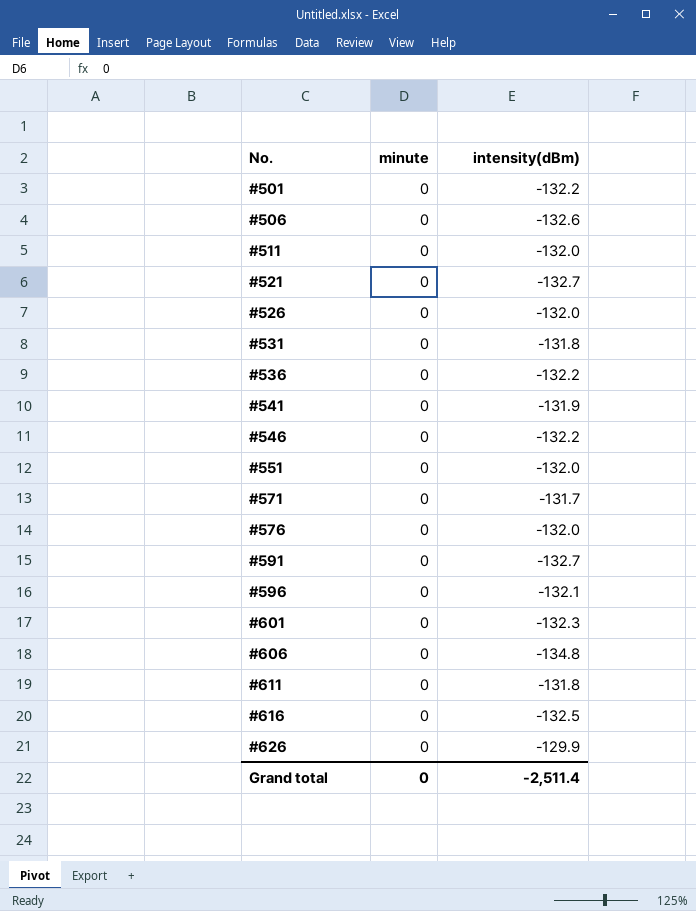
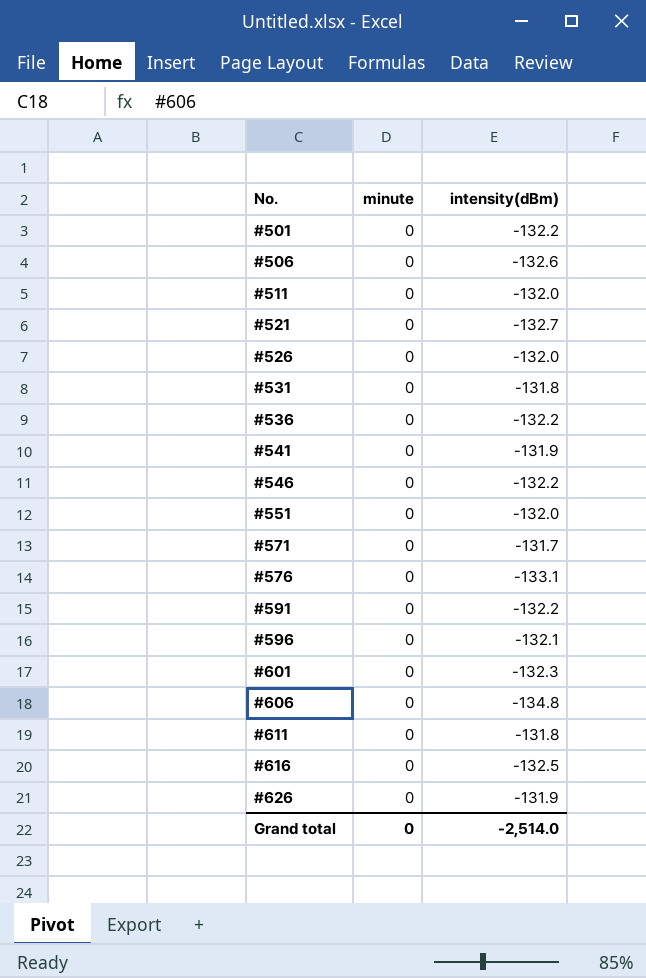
#576 | intensity(dBm): -132.0 -> -133.1
#591 | intensity(dBm): -132.7 -> -132.2
#626 | intensity(dBm): -129.9 -> -131.9
Grand total | intensity(dBm): -2,511.4 -> -2,514.0

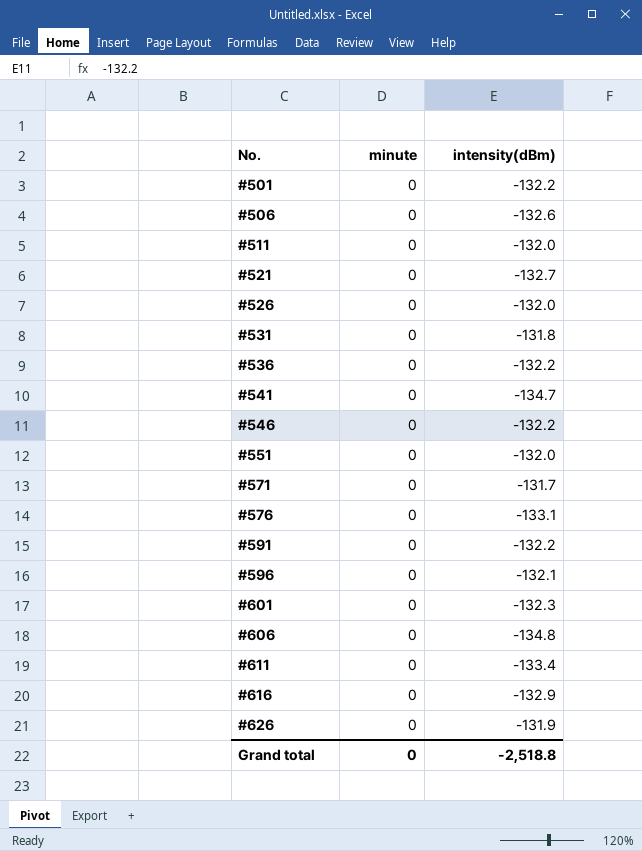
#541 | intensity(dBm): -131.9 -> -134.7
#611 | intensity(dBm): -131.8 -> -133.4
#616 | intensity(dBm): -132.5 -> -132.9
Grand total | intensity(dBm): -2,514.0 -> -2,518.8

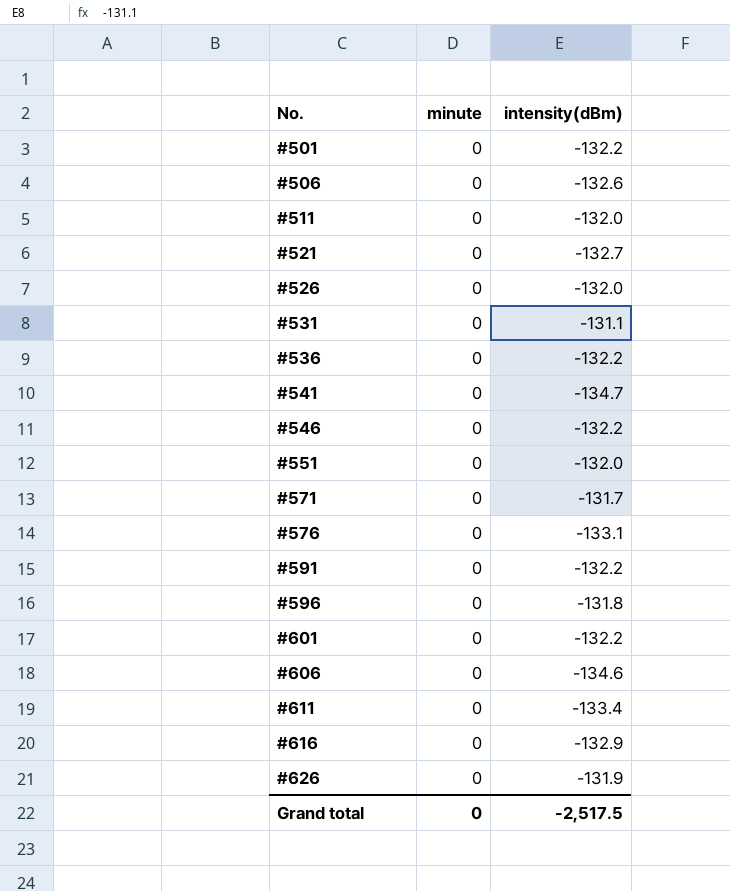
#531 | intensity(dBm): -131.8 -> -131.1
#596 | intensity(dBm): -132.1 -> -131.8
#601 | intensity(dBm): -132.3 -> -132.2
#606 | intensity(dBm): -134.8 -> -134.6
Grand total | intensity(dBm): -2,518.8 -> -2,517.5

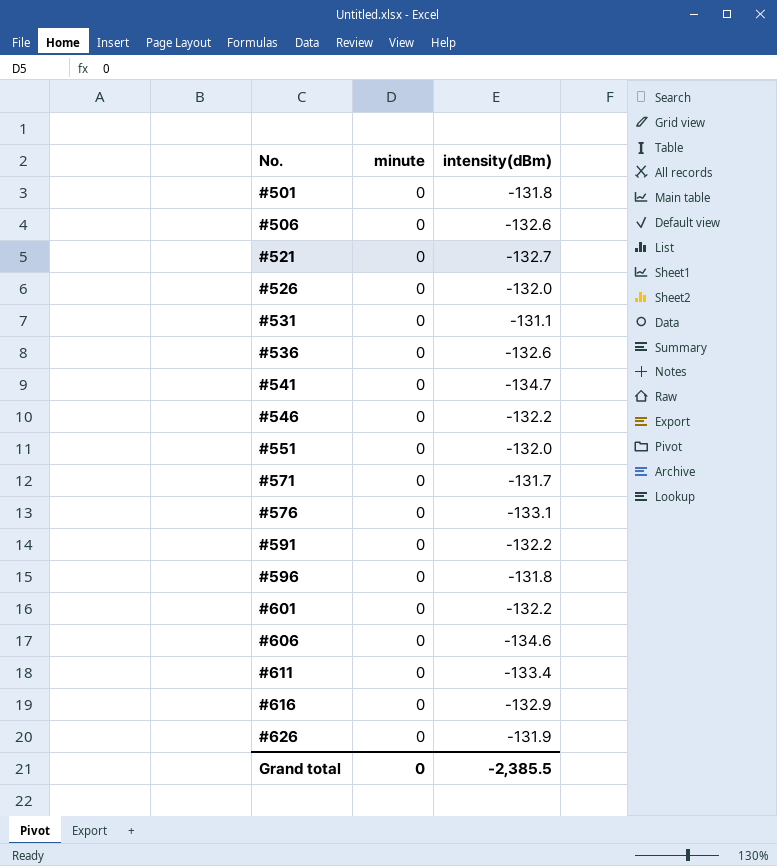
row #511: 0 | -132.0 -> none
#501 | intensity(dBm): -132.2 -> -131.8
#536 | intensity(dBm): -132.2 -> -132.6
Grand total | intensity(dBm): -2,517.5 -> -2,385.5

